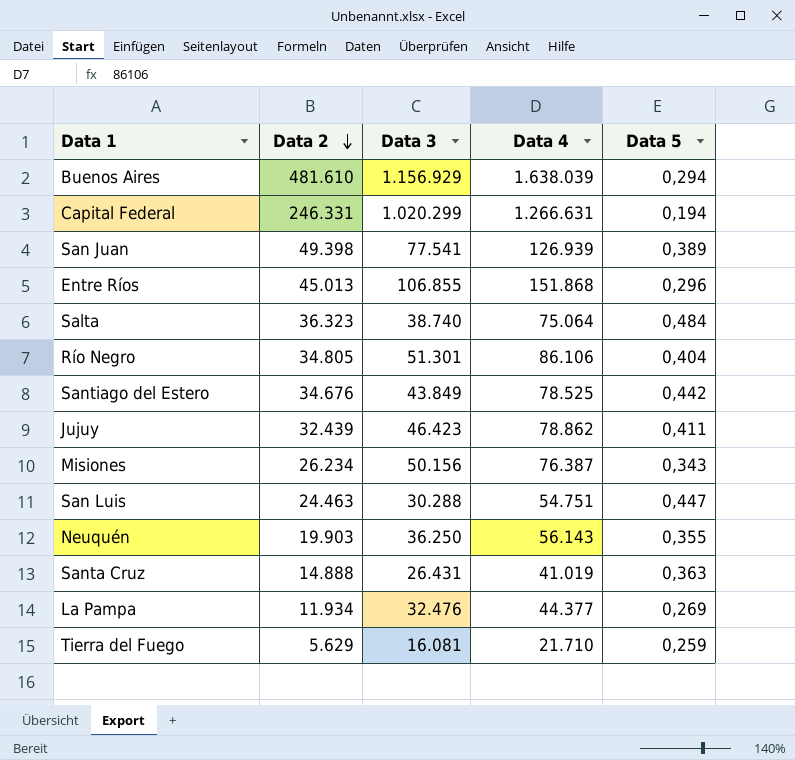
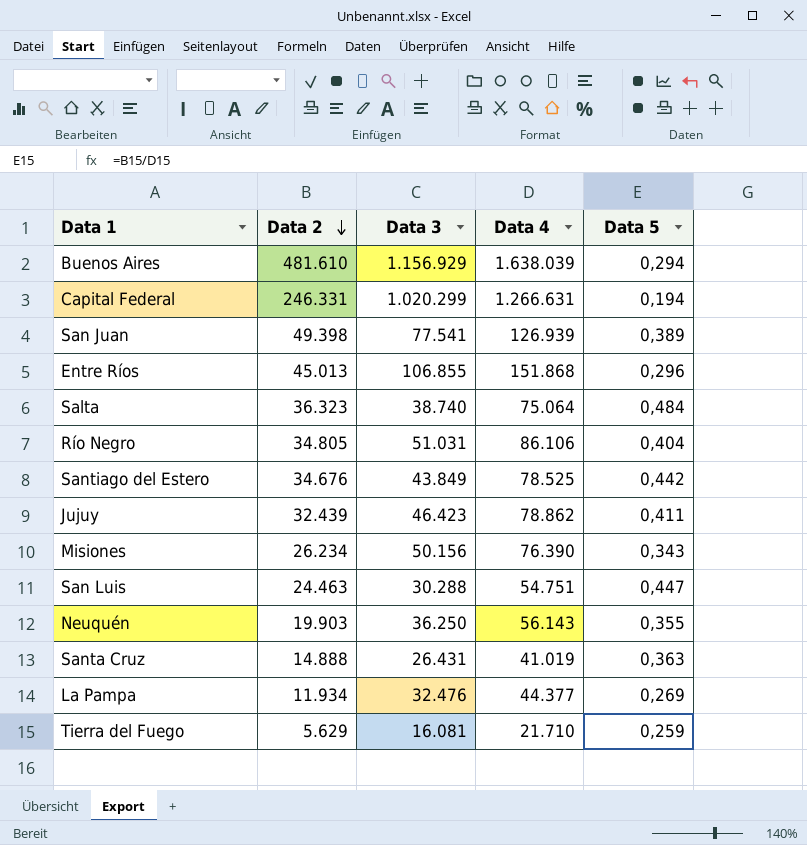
Río Negro | Data 3: 51.301 -> 51.031
Misiones | Data 4: 76.387 -> 76.390

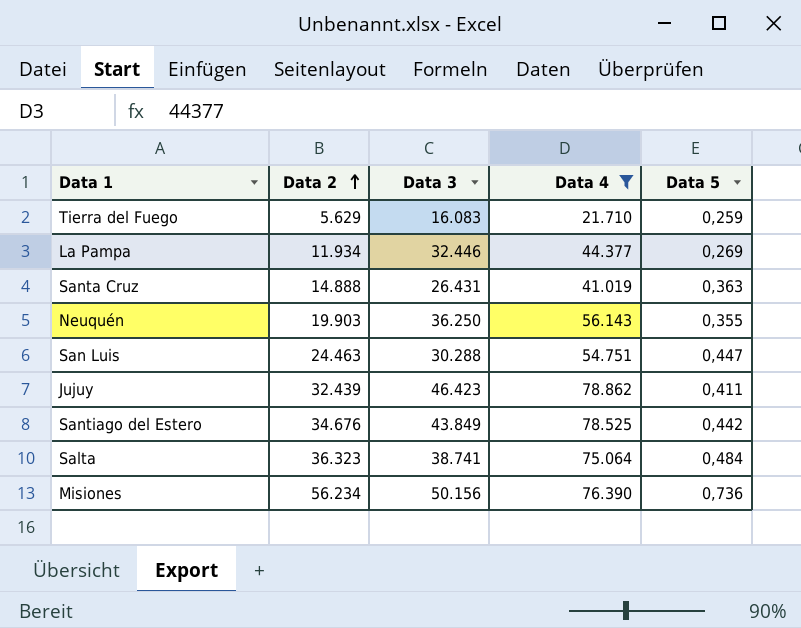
filter: none -> Data 4 <= 78.862
row order: Data 2 descending -> Data 2 ascending
Tierra del Fuego | Data 3: 16.081 -> 16.083
La Pampa | Data 3: 32.476 -> 32.446
Salta | Data 3: 38.740 -> 38.741
Misiones | Data 2: 26.234 -> 56.234
Misiones | Data 5: 0,343 -> 0,736

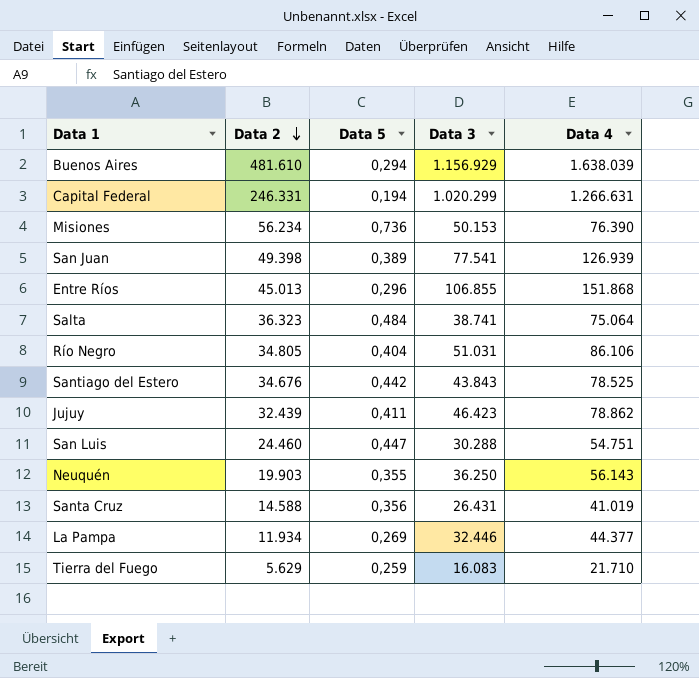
filter: Data 4 <= 78.862 -> none
row order: Data 2 ascending -> Data 2 descending
column Data 5 | position: 5 -> 3
Misiones | Data 3: 50.156 -> 50.153
Santiago del Estero | Data 3: 43.849 -> 43.843
San Luis | Data 2: 24.463 -> 24.460
Santa Cruz | Data 2: 14.888 -> 14.588
Santa Cruz | Data 5: 0,363 -> 0,356

